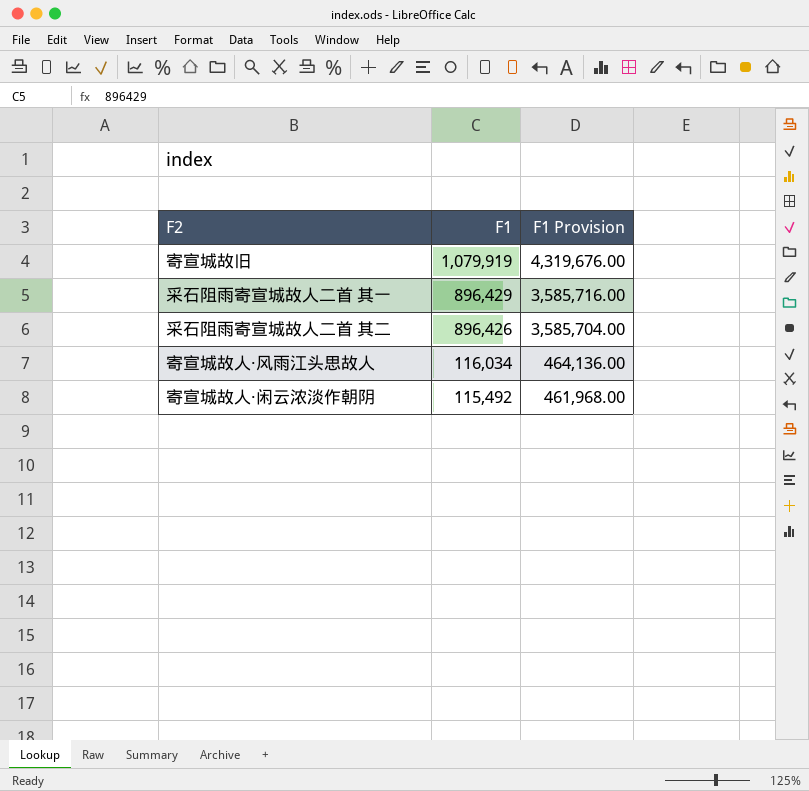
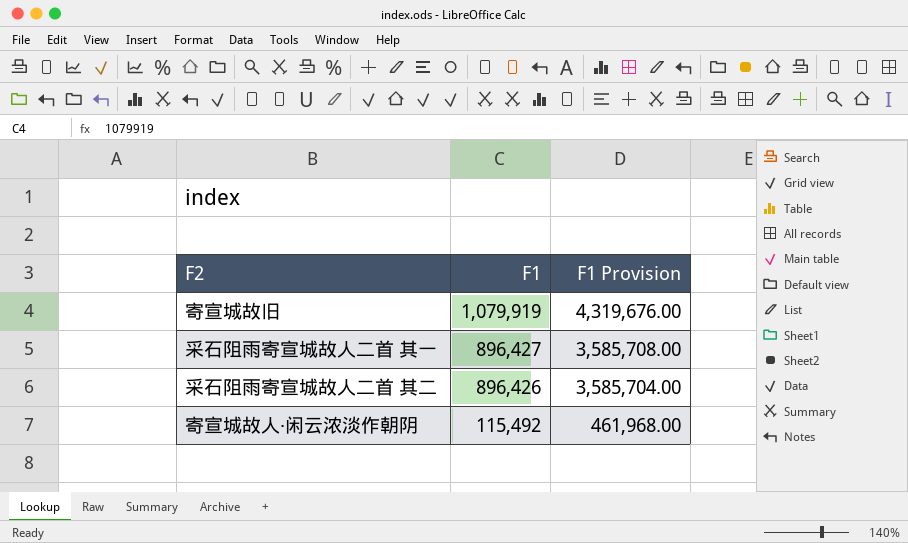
row 寄宣城故人·风雨江头思故人: 116,034 | 464,136.00 -> none
采石阻雨寄宣城故人二首 其一 | F1: 896,429 -> 896,427
采石阻雨寄宣城故人二首 其一 | F1 Provision: 3,585,716.00 -> 3,585,708.00

